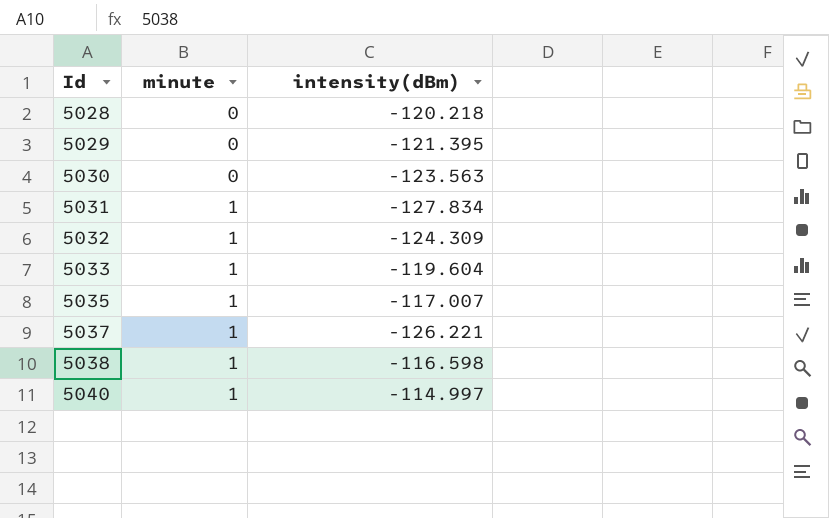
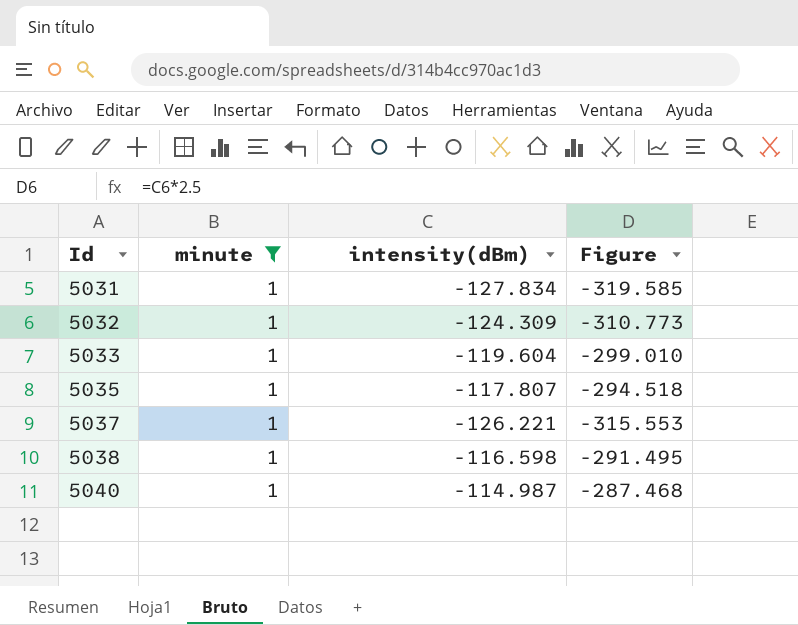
filter: none -> minute = 1
column Figure | formula: none -> [intensity(dBm)] * 2.5
5035 | intensity(dBm): -117.007 -> -117.807
5040 | intensity(dBm): -114.997 -> -114.987

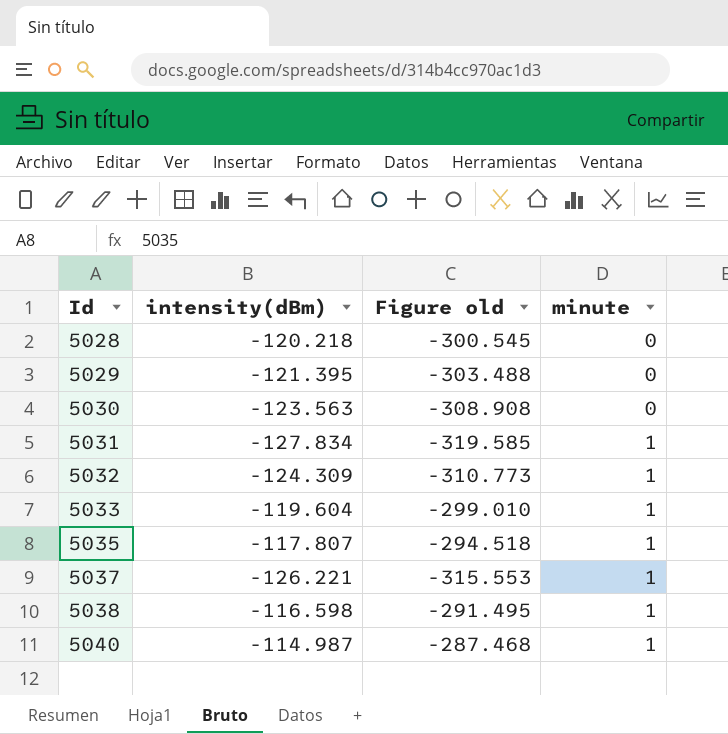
filter: minute = 1 -> none
column name: Figure -> Figure old
column minute | position: 2 -> 4

